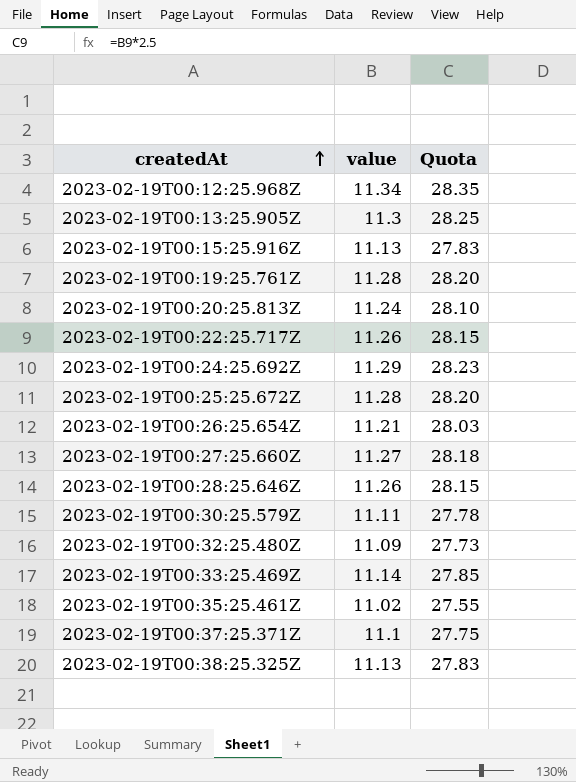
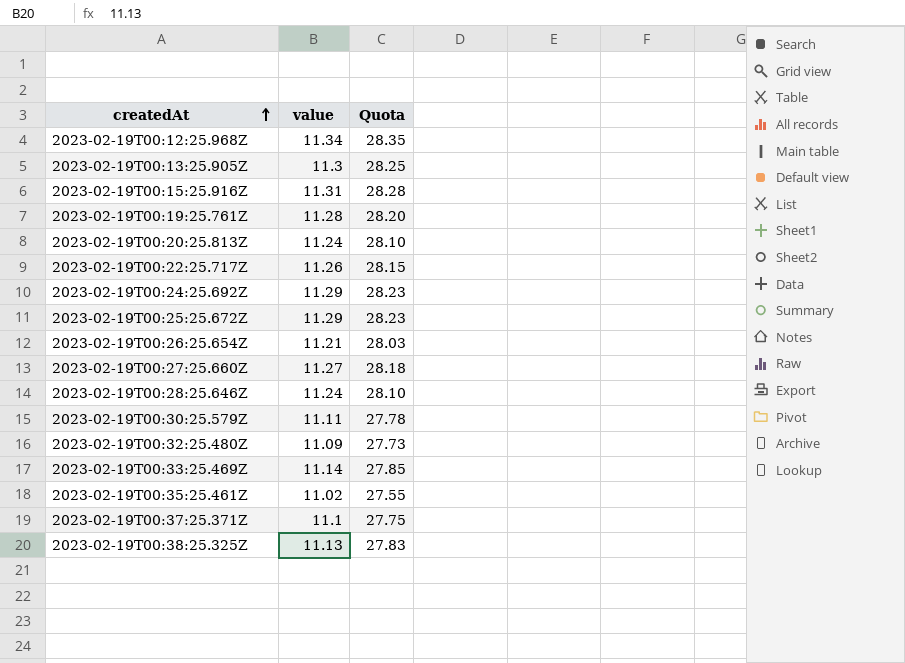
2023-02-19T00:15:25.916Z | value: 11.13 -> 11.31
2023-02-19T00:15:25.916Z | Quota: 27.83 -> 28.28
2023-02-19T00:25:25.672Z | value: 11.28 -> 11.29
2023-02-19T00:25:25.672Z | Quota: 28.20 -> 28.23
2023-02-19T00:28:25.646Z | value: 11.26 -> 11.24
2023-02-19T00:28:25.646Z | Quota: 28.15 -> 28.10

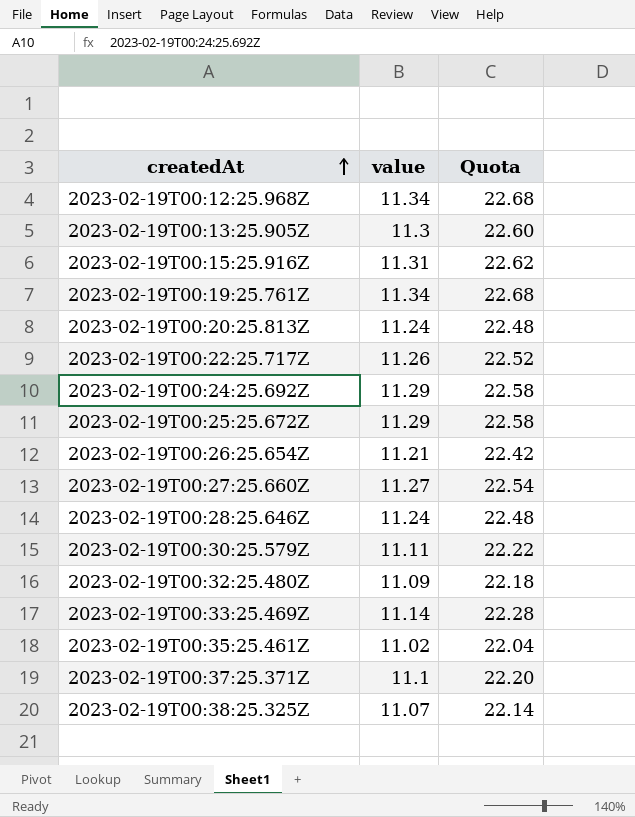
column Quota | formula: [value] * 2.5 -> [value] * 2
2023-02-19T00:19:25.761Z | value: 11.28 -> 11.34
2023-02-19T00:38:25.325Z | value: 11.13 -> 11.07

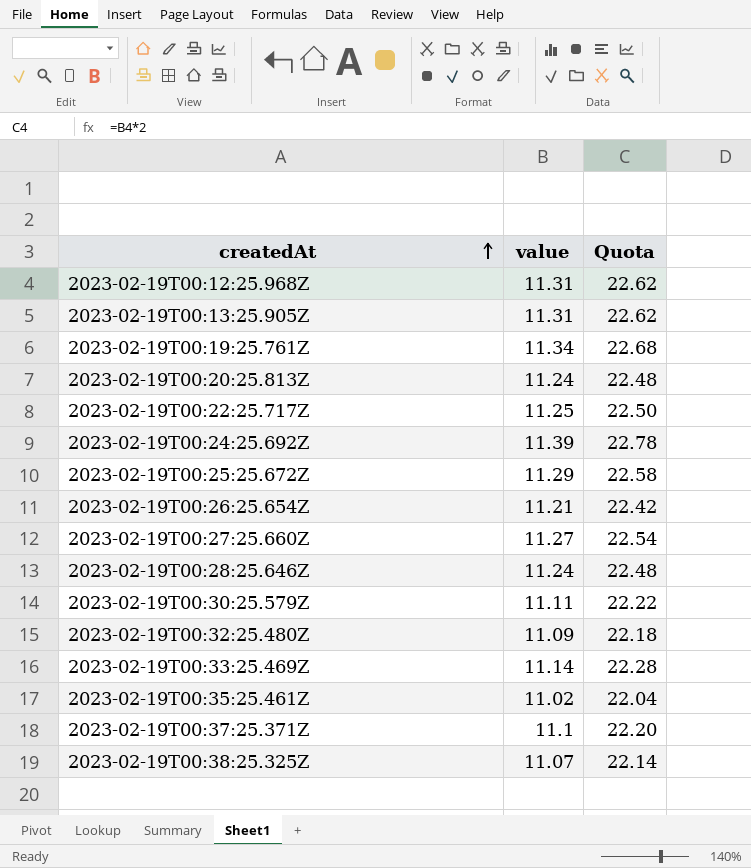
row 2023-02-19T00:15:25.916Z: 11.31 | 22.62 -> none
2023-02-19T00:12:25.968Z | value: 11.34 -> 11.31
2023-02-19T00:12:25.968Z | Quota: 22.68 -> 22.62
2023-02-19T00:13:25.905Z | value: 11.3 -> 11.31
2023-02-19T00:13:25.905Z | Quota: 22.60 -> 22.62
2023-02-19T00:22:25.717Z | value: 11.26 -> 11.25
2023-02-19T00:22:25.717Z | Quota: 22.52 -> 22.50
2023-02-19T00:24:25.692Z | value: 11.29 -> 11.39
2023-02-19T00:24:25.692Z | Quota: 22.58 -> 22.78

